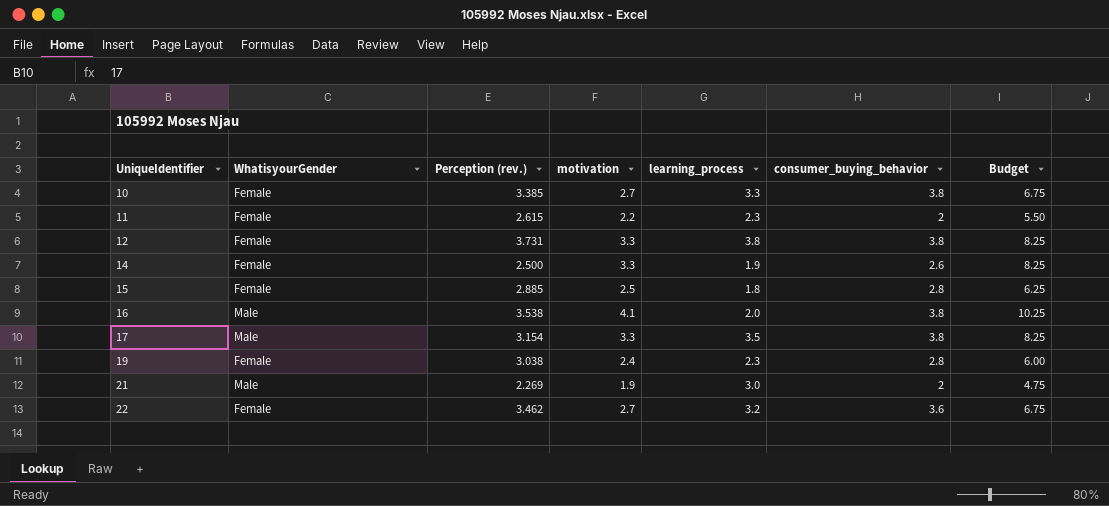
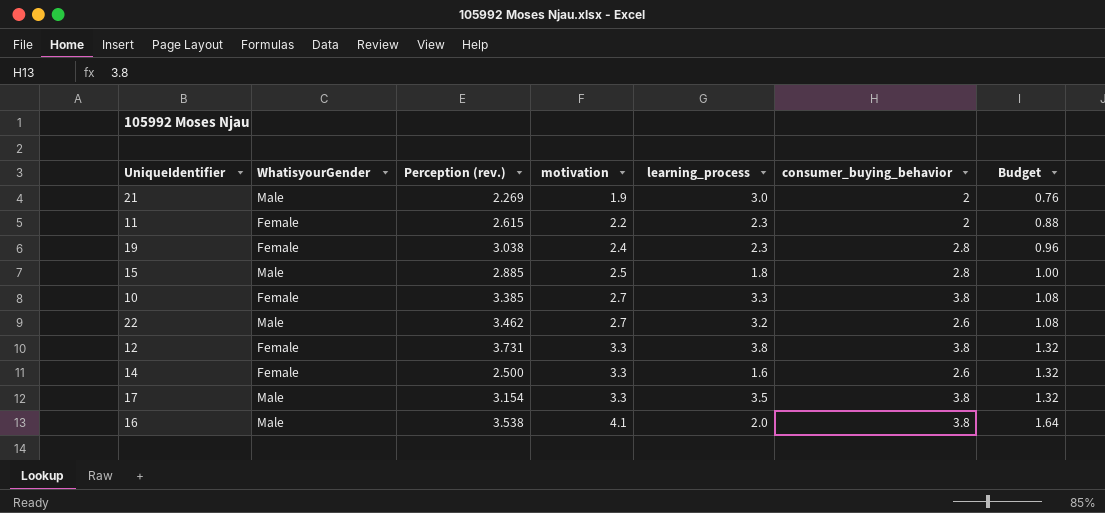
row order: UniqueIdentifier ascending -> motivation ascending
column Budget | formula: [motivation] * 2.5 -> [motivation] * 0.4
15 | WhatisyourGender: Female -> Male
22 | WhatisyourGender: Female -> Male
22 | consumer_buying_behavior: 3.6 -> 2.6
14 | learning_process: 1.9 -> 1.6

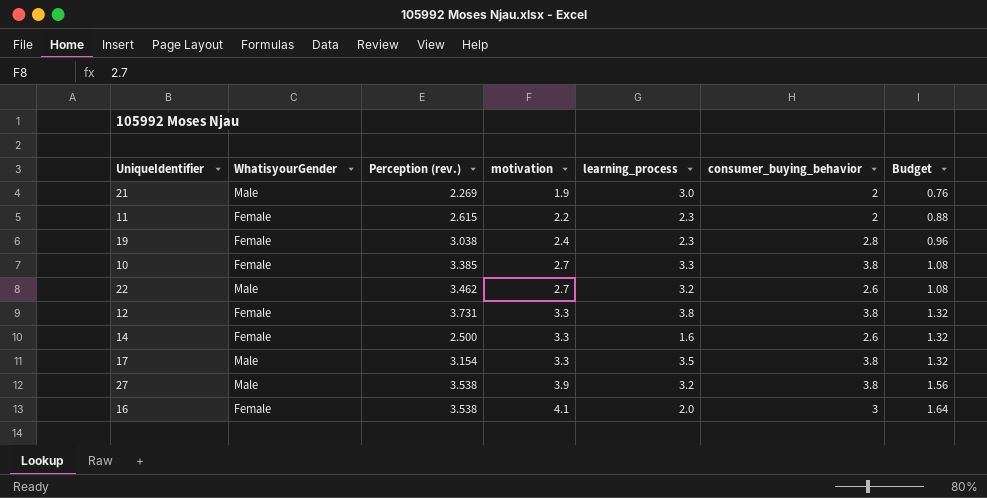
row 15: Male | 2.885 | 2.5 | 1.8 | 2.8 | 1.00 -> none
row 27: none -> Male | 3.538 | 3.9 | 3.2 | 3.8 | 1.56
16 | WhatisyourGender: Male -> Female
16 | consumer_buying_behavior: 3.8 -> 3

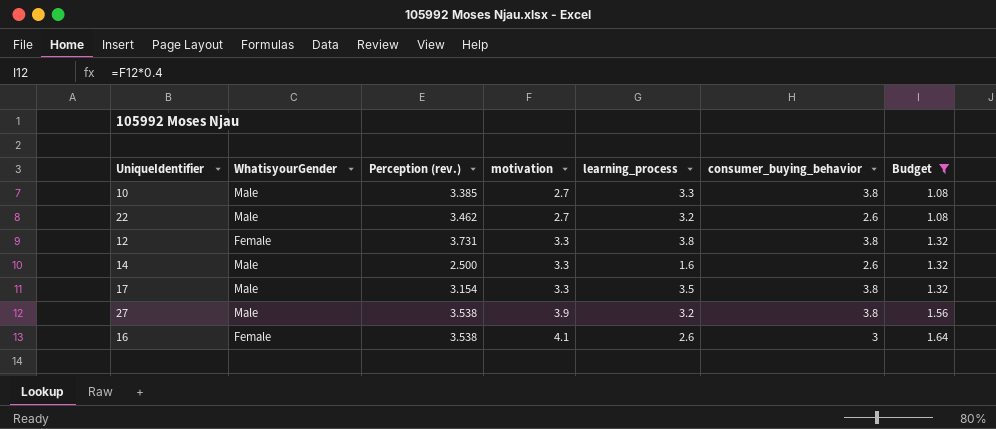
filter: none -> Budget >= 1.08
10 | WhatisyourGender: Female -> Male
14 | WhatisyourGender: Female -> Male
16 | learning_process: 2.0 -> 2.6

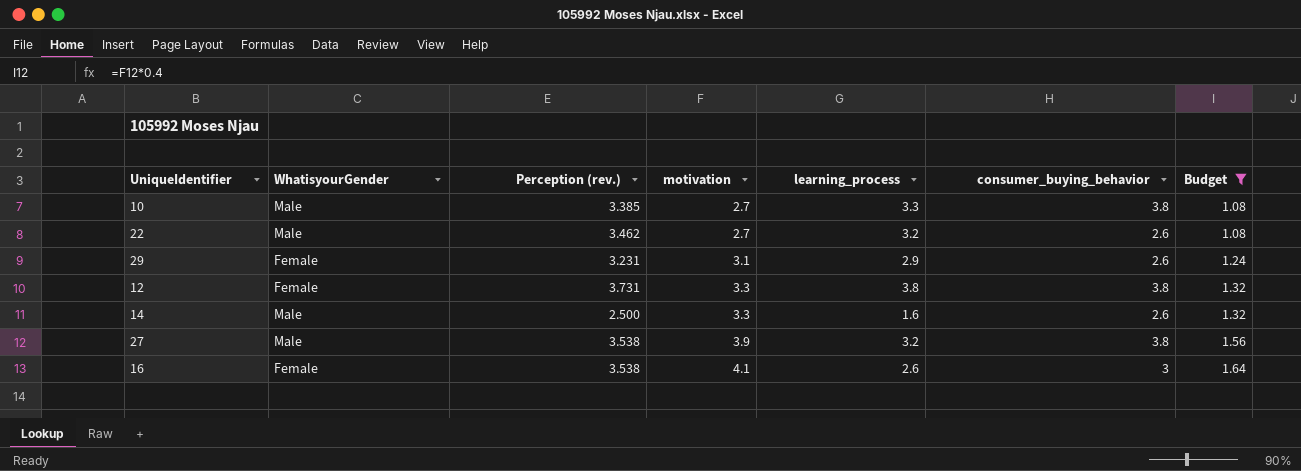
row 17: Male | 3.154 | 3.3 | 3.5 | 3.8 | 1.32 -> none
row 29: none -> Female | 3.231 | 3.1 | 2.9 | 2.6 | 1.24

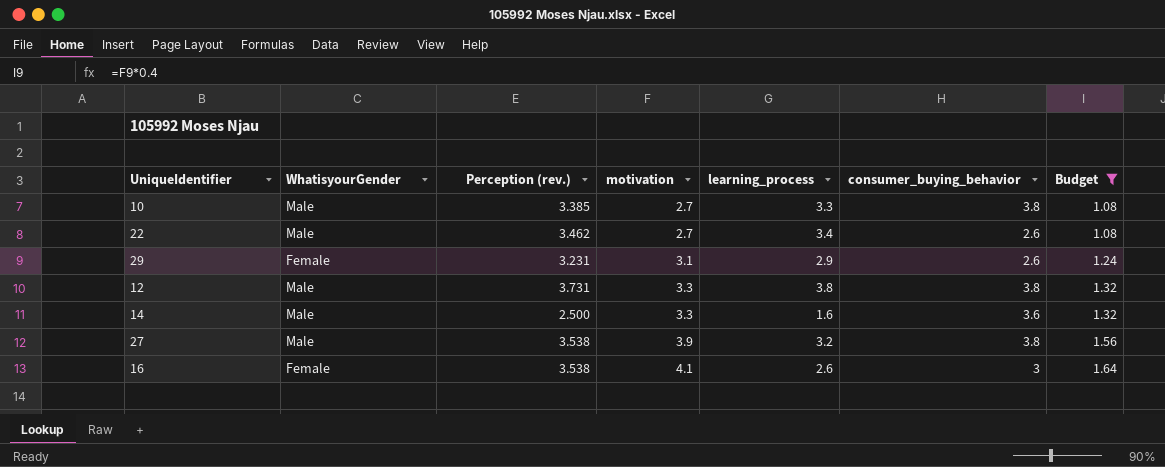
22 | learning_process: 3.2 -> 3.4
12 | WhatisyourGender: Female -> Male
14 | consumer_buying_behavior: 2.6 -> 3.6

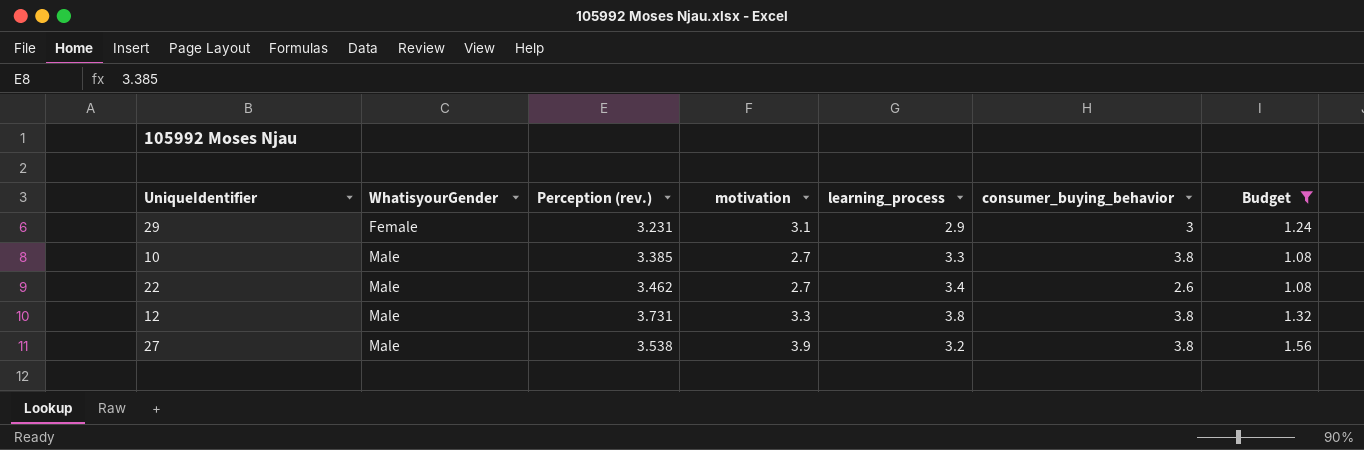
row order: motivation ascending -> WhatisyourGender ascending
row 14: Male | 2.500 | 3.3 | 1.6 | 3.6 | 1.32 -> none
row 16: Female | 3.538 | 4.1 | 2.6 | 3 | 1.64 -> none
29 | consumer_buying_behavior: 2.6 -> 3

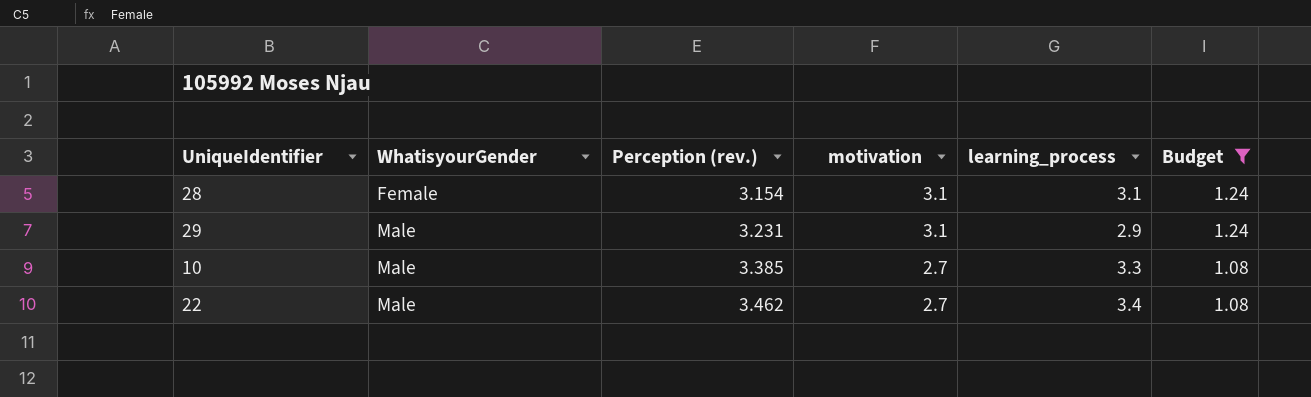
column consumer_buying_behavior | position: 6 -> none
row 12: Male | 3.731 | 3.3 | 3.8 | 3.8 | 1.32 -> none
row 27: Male | 3.538 | 3.9 | 3.2 | 3.8 | 1.56 -> none
row 28: none -> Female | 3.154 | 3.1 | 3.1 | 1.24
29 | WhatisyourGender: Female -> Male

